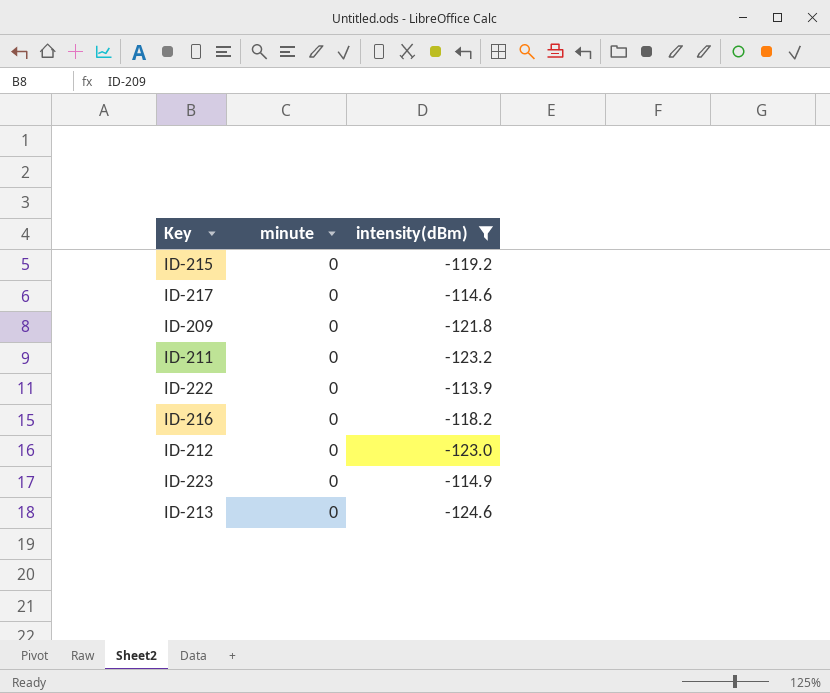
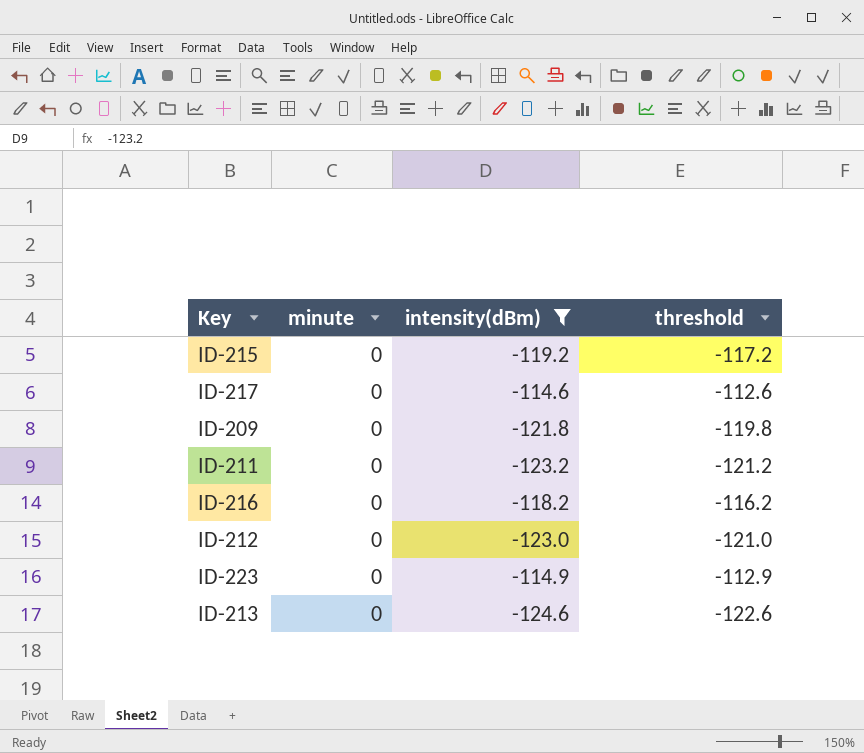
column threshold | formula: none -> [intensity(dBm)] + 2
row ID-222: 0 | -113.9 -> none

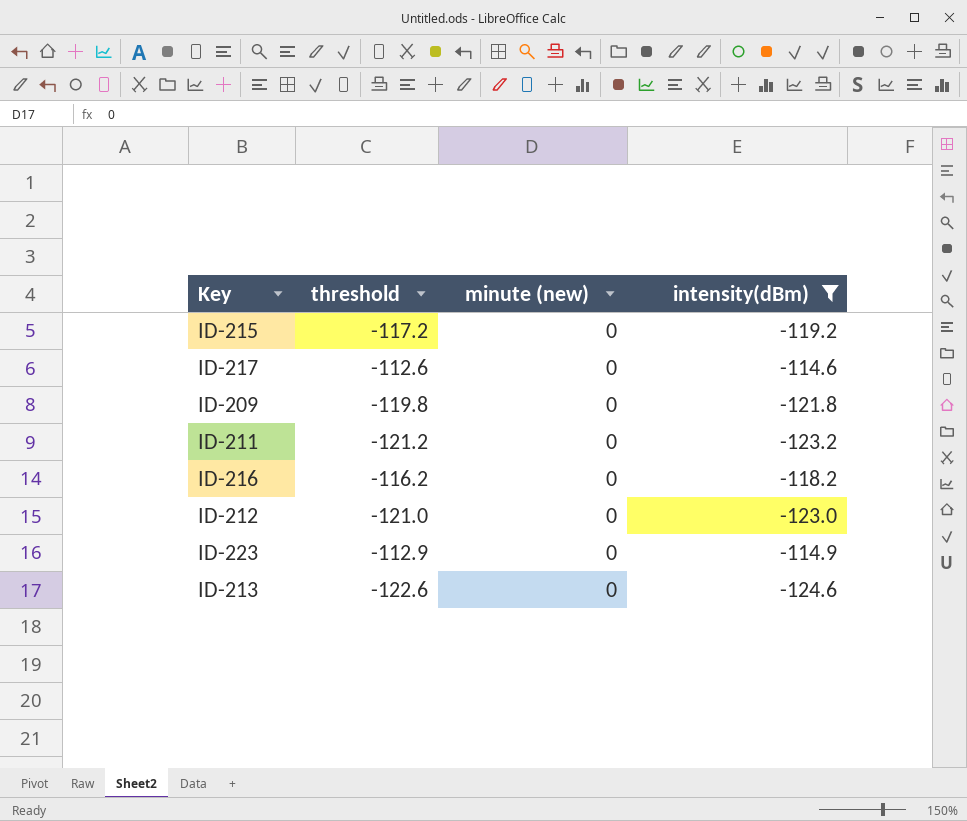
column threshold | position: 4 -> 2
column name: minute -> minute (new)

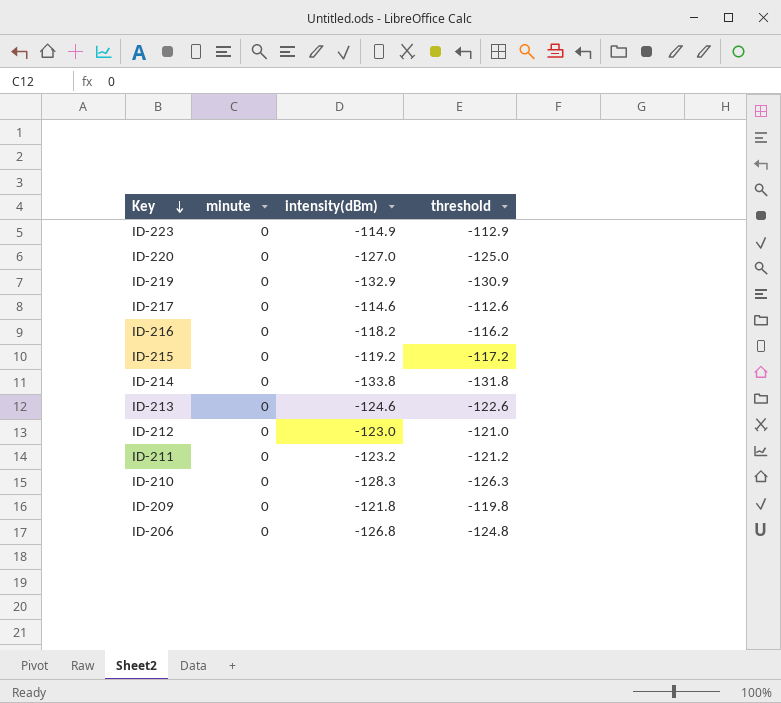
filter: intensity(dBm) >= -124.6 -> none
row order: none -> Key descending
column name: minute (new) -> minute
column threshold | position: 2 -> 4

